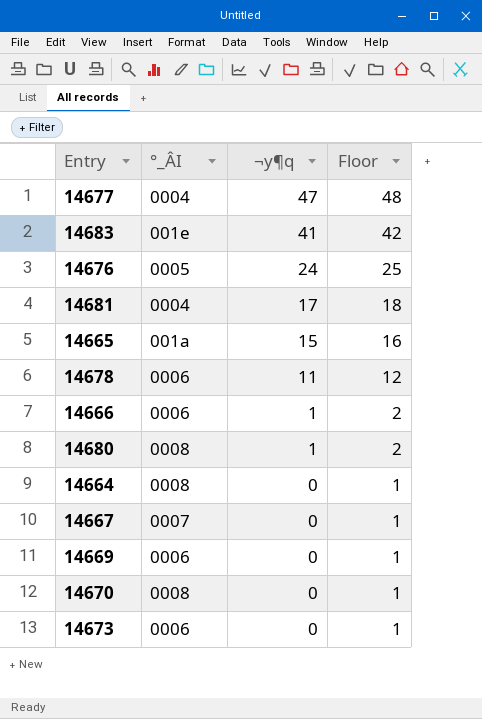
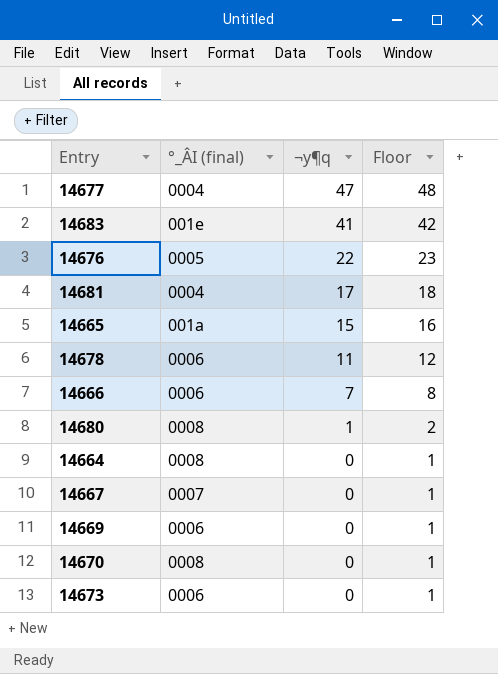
column name: °_ÂI -> °_ÂI (final)
14676 | ¬y¶q: 24 -> 22
14676 | Floor: 25 -> 23
14666 | ¬y¶q: 1 -> 7
14666 | Floor: 2 -> 8

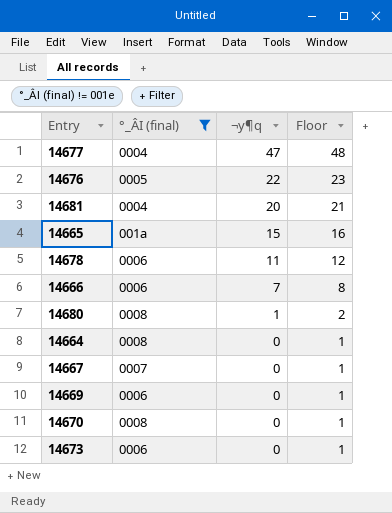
filter: none -> °_ÂI (final) != 001e
14681 | ¬y¶q: 17 -> 20
14681 | Floor: 18 -> 21

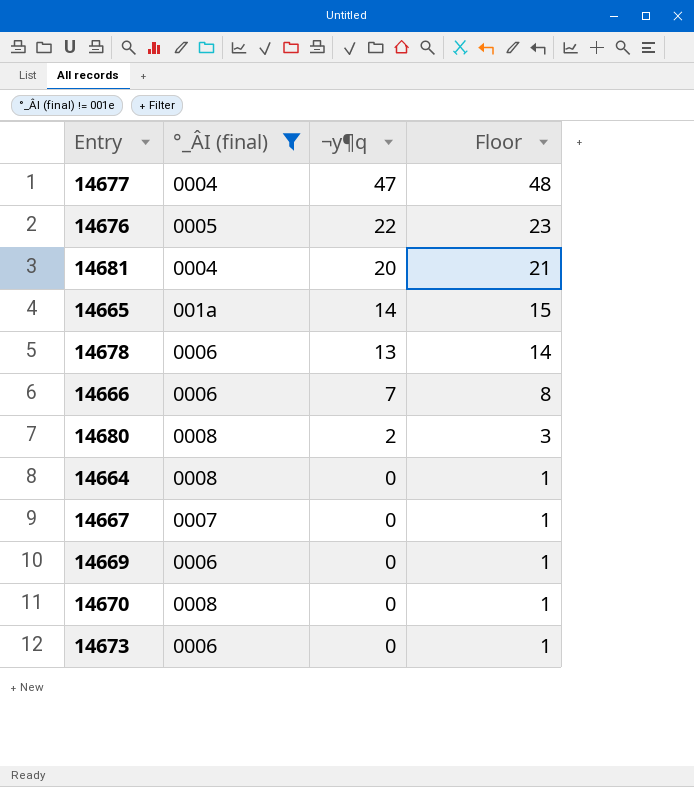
14665 | ¬y¶q: 15 -> 14
14665 | Floor: 16 -> 15
14678 | ¬y¶q: 11 -> 13
14678 | Floor: 12 -> 14
14680 | ¬y¶q: 1 -> 2
14680 | Floor: 2 -> 3

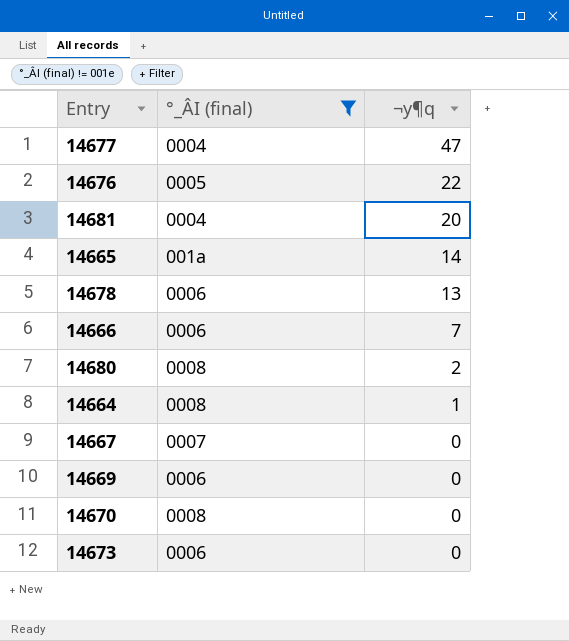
column Floor | formula: [¬y¶q] + 1 -> none
14664 | ¬y¶q: 0 -> 1

